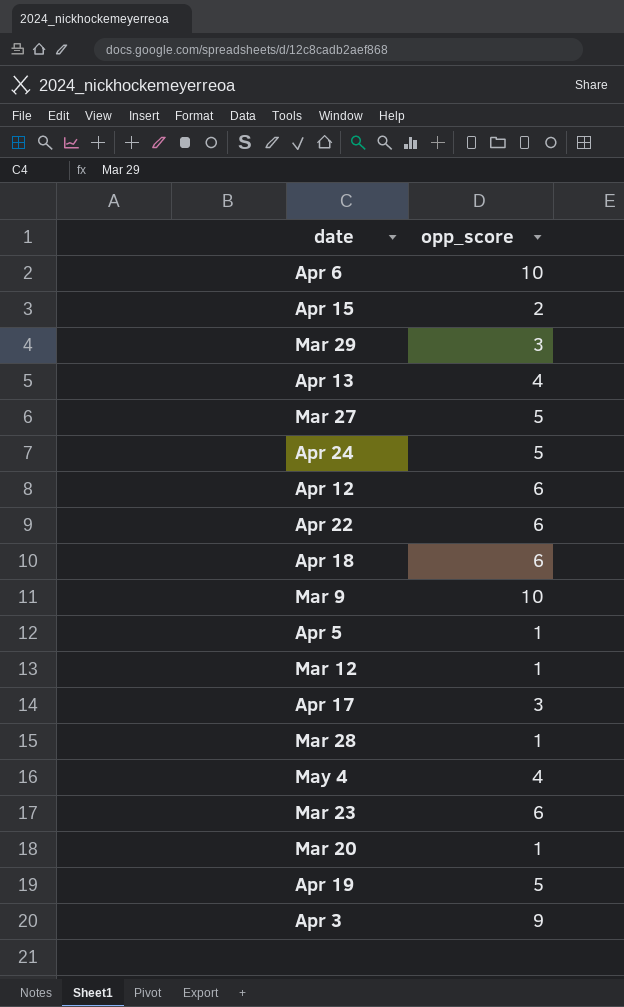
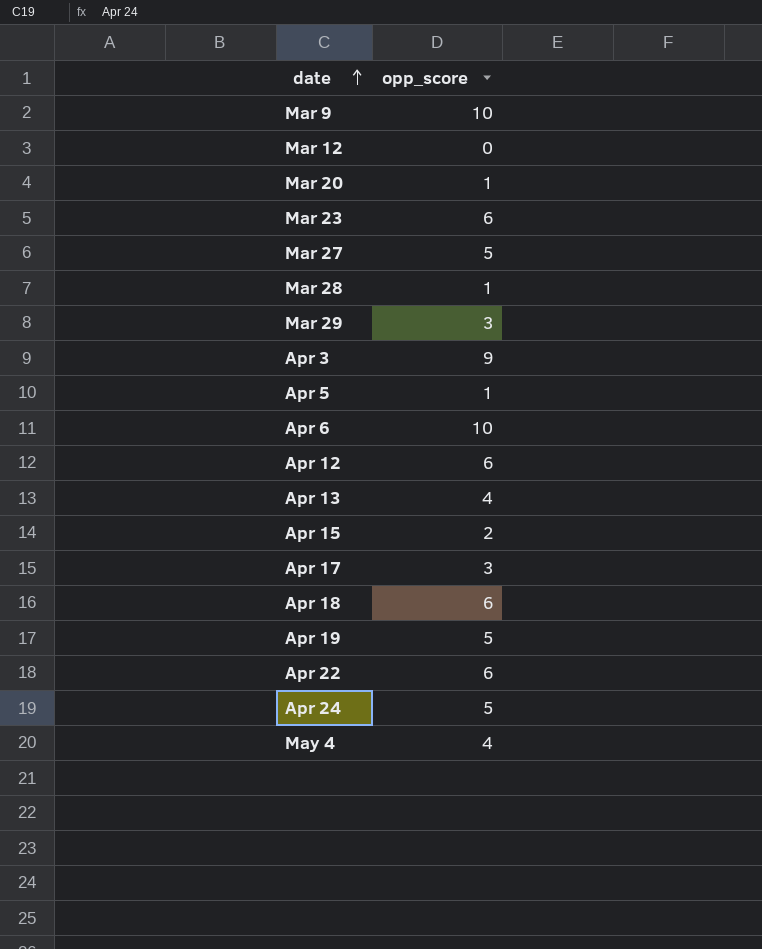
row order: none -> date ascending
Mar 12 | opp_score: 1 -> 0

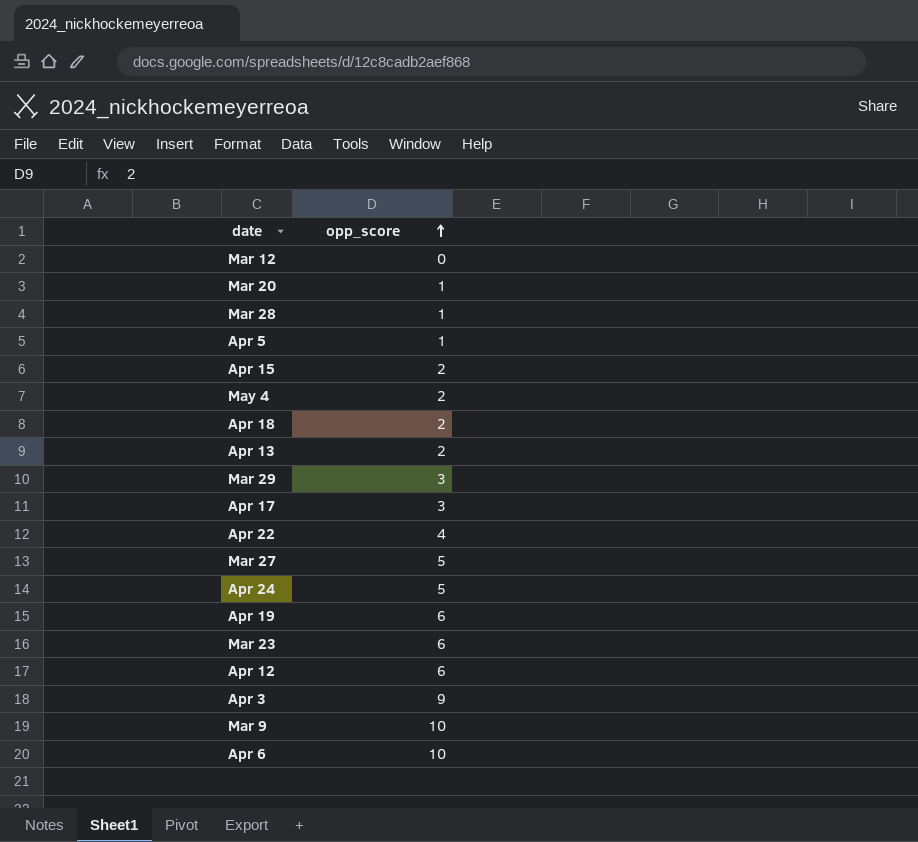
row order: date ascending -> opp_score ascending
May 4 | opp_score: 4 -> 2
Apr 18 | opp_score: 6 -> 2
Apr 13 | opp_score: 4 -> 2
Apr 22 | opp_score: 6 -> 4
Apr 19 | opp_score: 5 -> 6

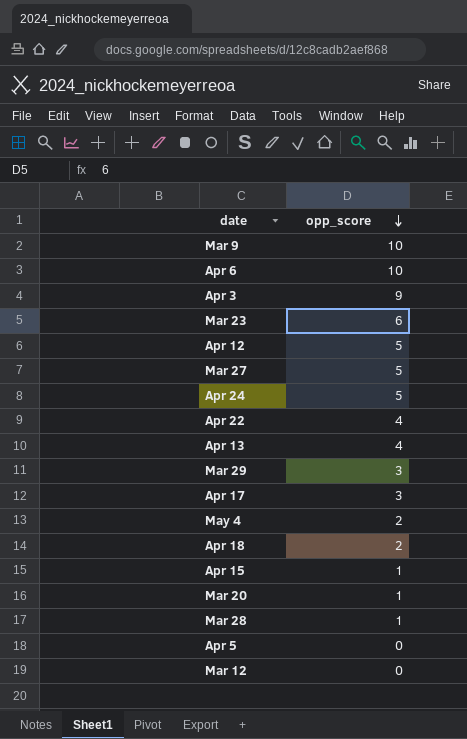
row order: opp_score ascending -> opp_score descending
row Apr 19: 6 -> none
Apr 12 | opp_score: 6 -> 5
Apr 13 | opp_score: 2 -> 4
Apr 15 | opp_score: 2 -> 1
Apr 5 | opp_score: 1 -> 0

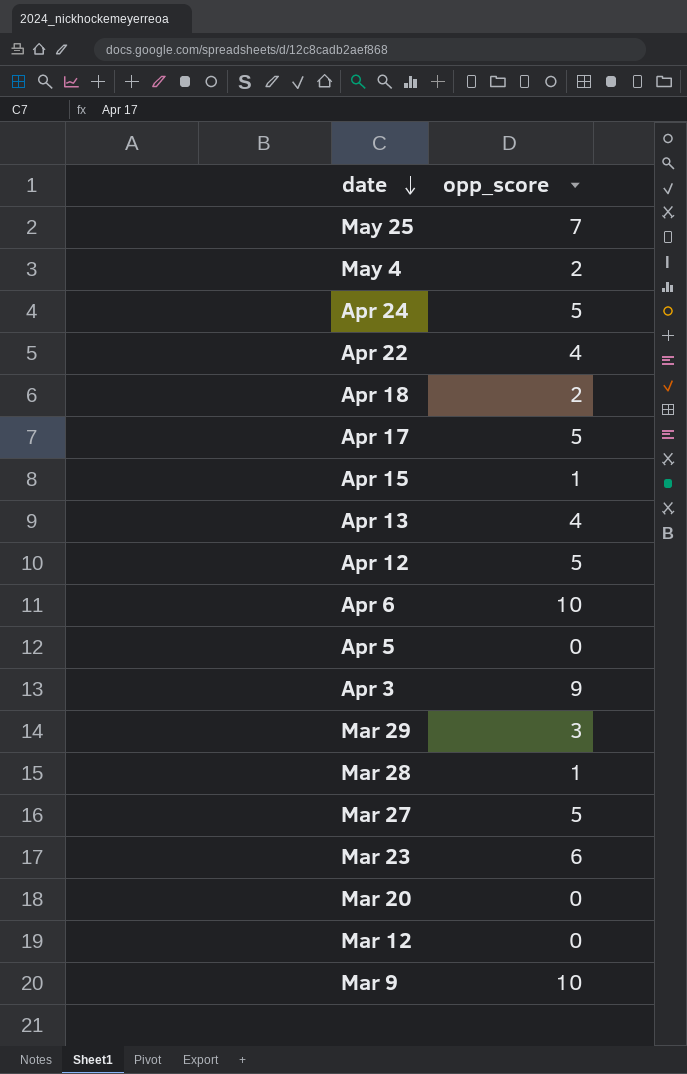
row order: opp_score descending -> date descending
row May 25: none -> 7
Apr 17 | opp_score: 3 -> 5
Mar 20 | opp_score: 1 -> 0

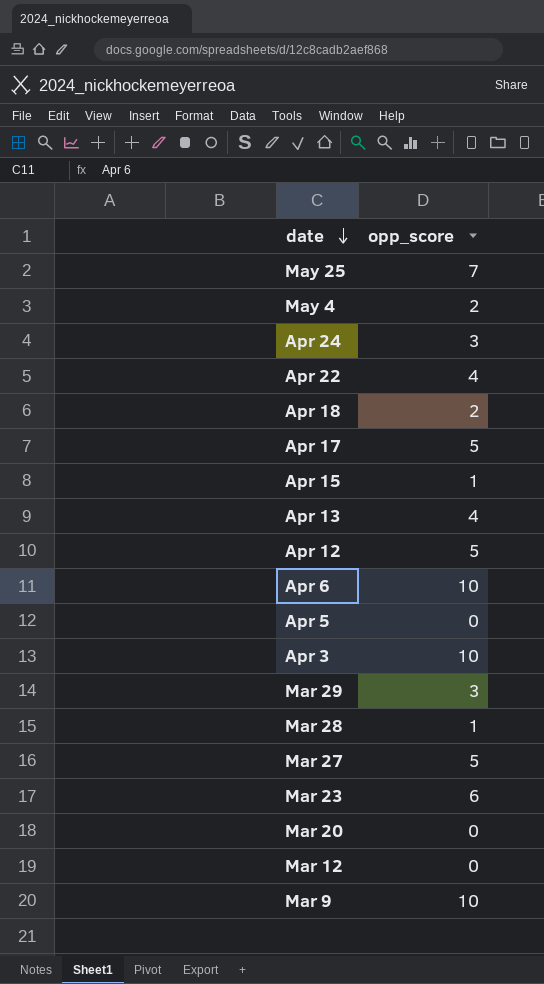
Apr 24 | opp_score: 5 -> 3
Apr 3 | opp_score: 9 -> 10

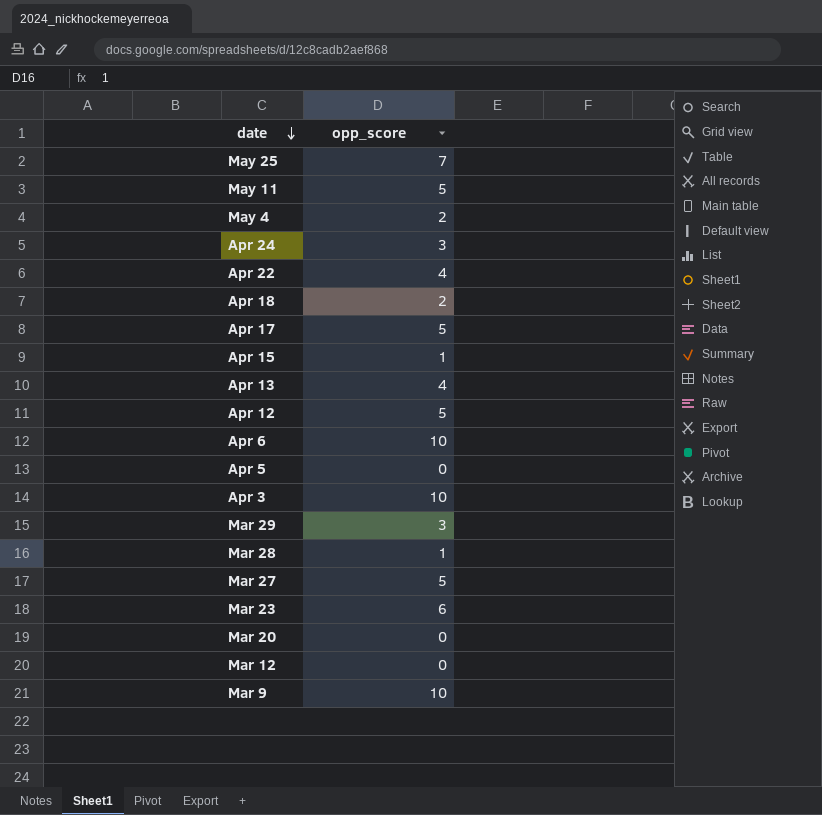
row May 11: none -> 5

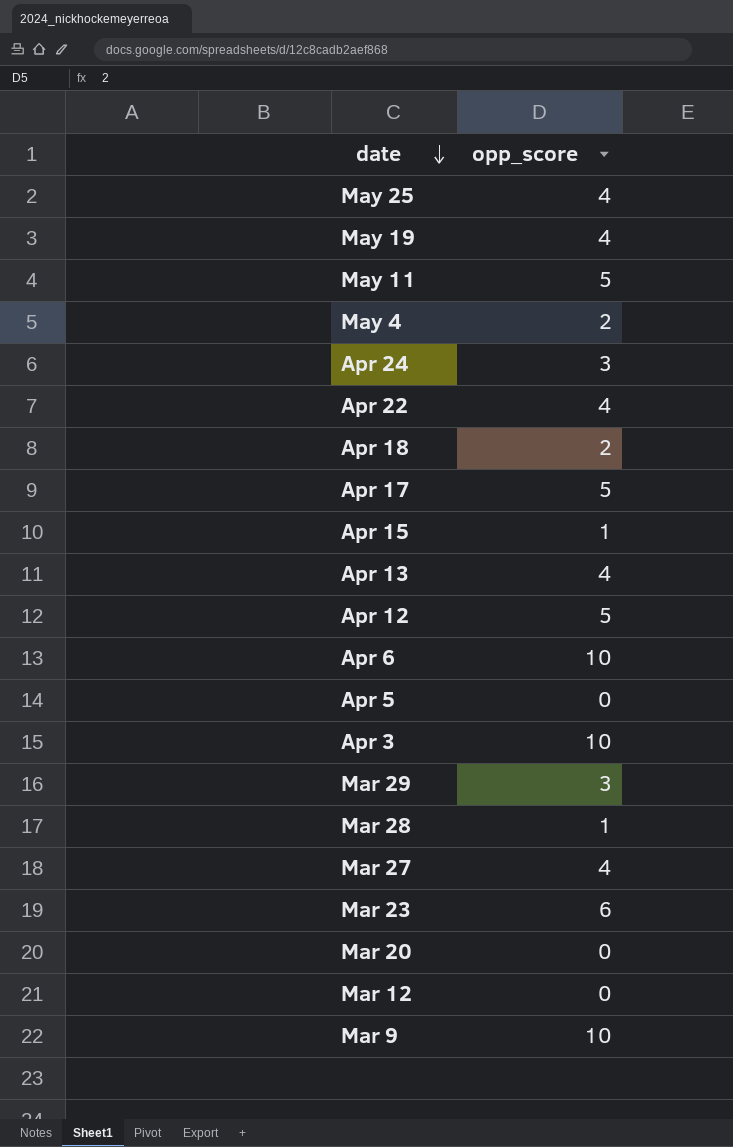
May 25 | opp_score: 7 -> 4
row May 19: none -> 4
Mar 27 | opp_score: 5 -> 4

